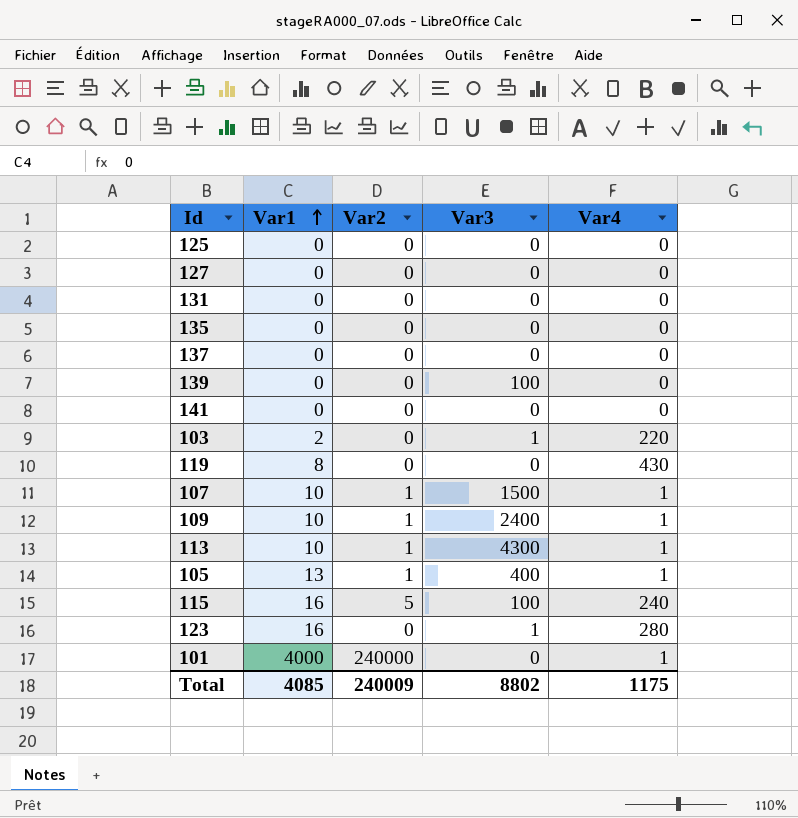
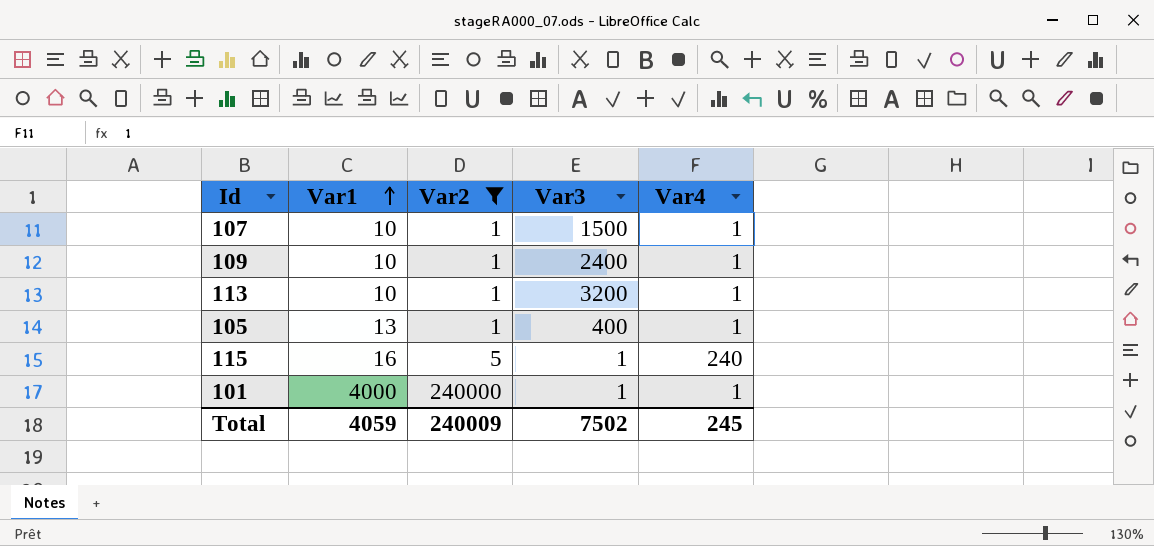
filter: none -> Var2 != 0
113 | Var3: 4300 -> 3200
115 | Var3: 100 -> 1
101 | Var3: 0 -> 1
Total | Var1: 4085 -> 4059
Total | Var3: 8802 -> 7502
Total | Var4: 1175 -> 245

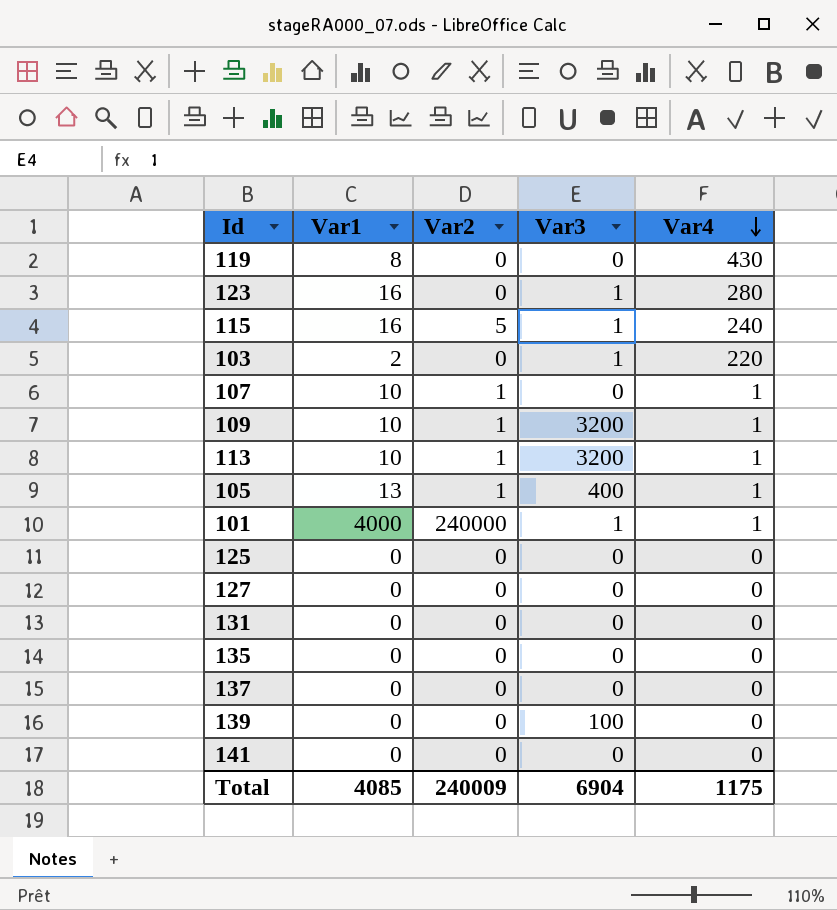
filter: Var2 != 0 -> none
row order: Var1 ascending -> Var4 descending
107 | Var3: 1500 -> 0
109 | Var3: 2400 -> 3200
Total | Var1: 4059 -> 4085
Total | Var3: 7502 -> 6904
Total | Var4: 245 -> 1175

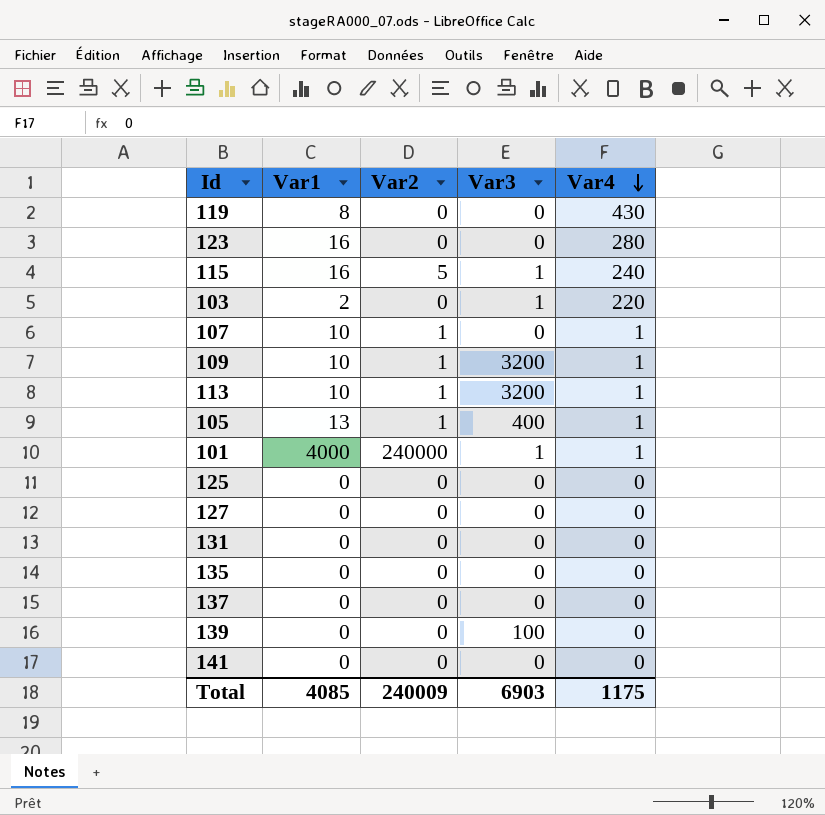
123 | Var3: 1 -> 0
Total | Var3: 6904 -> 6903

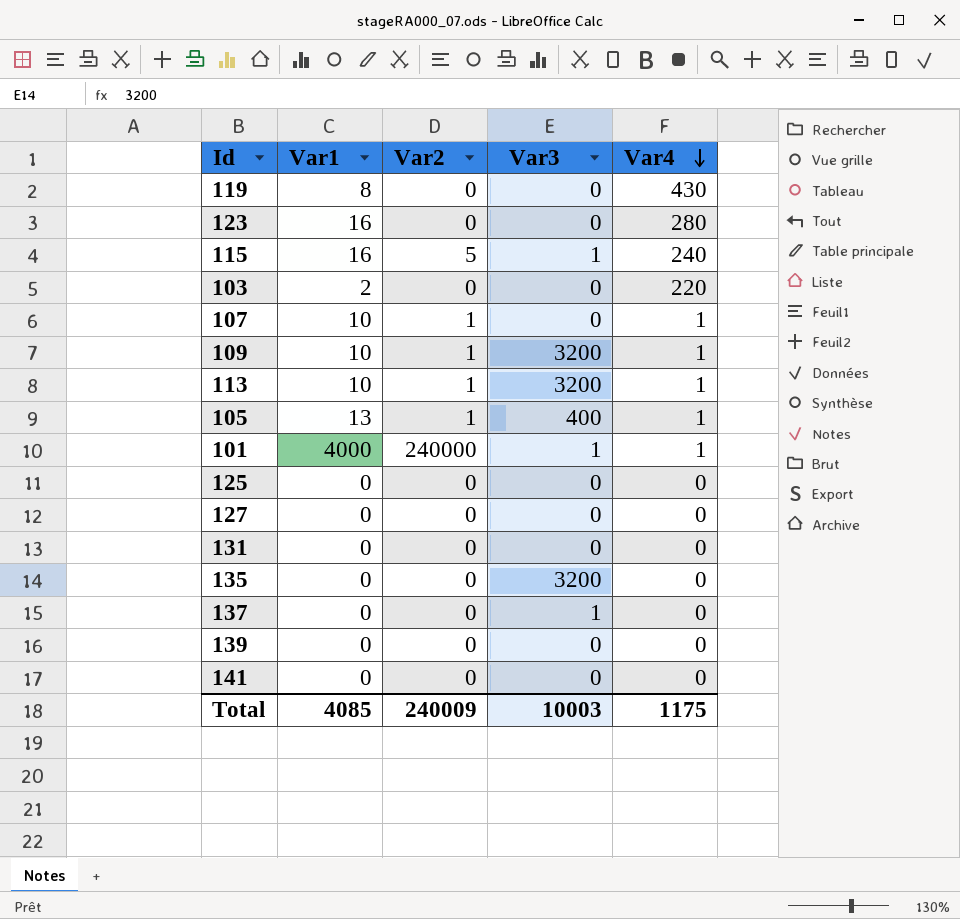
103 | Var3: 1 -> 0
135 | Var3: 0 -> 3200
137 | Var3: 0 -> 1
139 | Var3: 100 -> 0
Total | Var3: 6903 -> 10003

